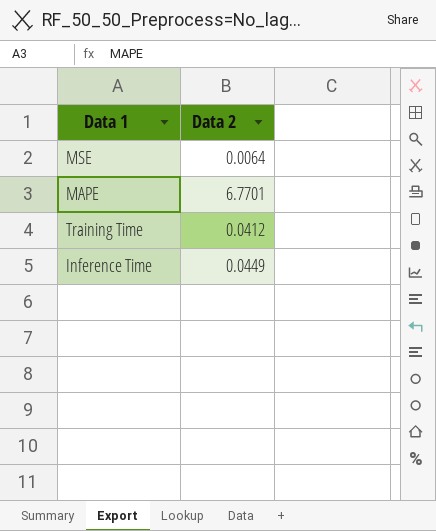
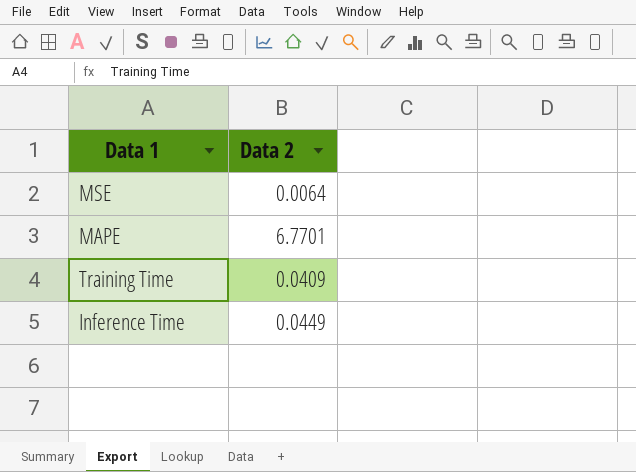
Training Time | Data 2: 0.0412 -> 0.0409

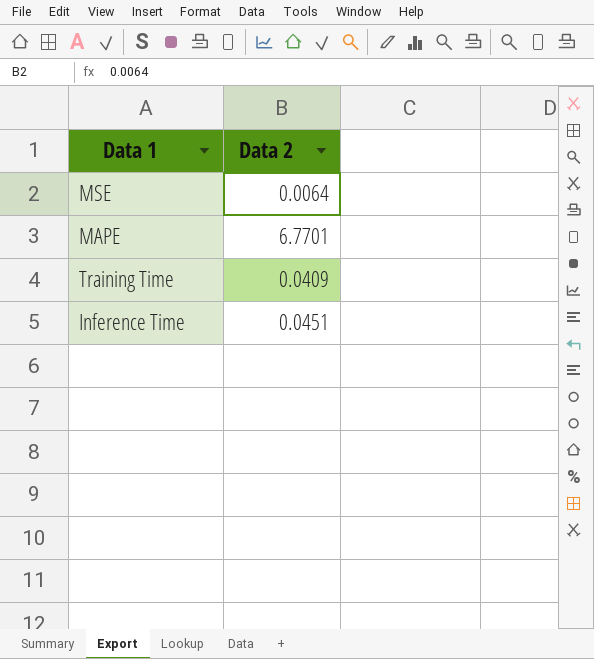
Inference Time | Data 2: 0.0449 -> 0.0451

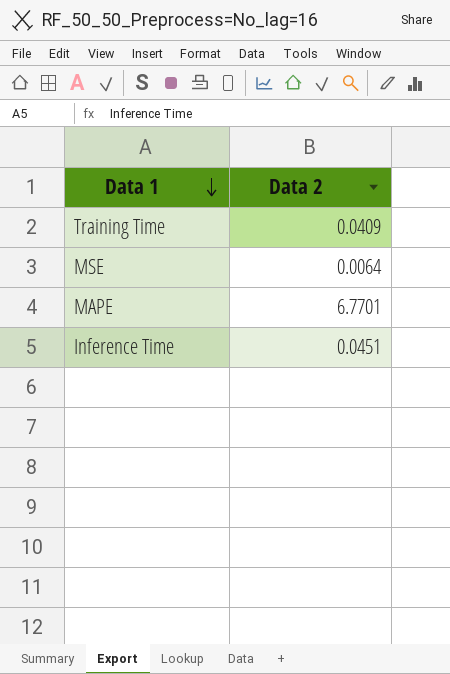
row order: none -> Data 1 descending

